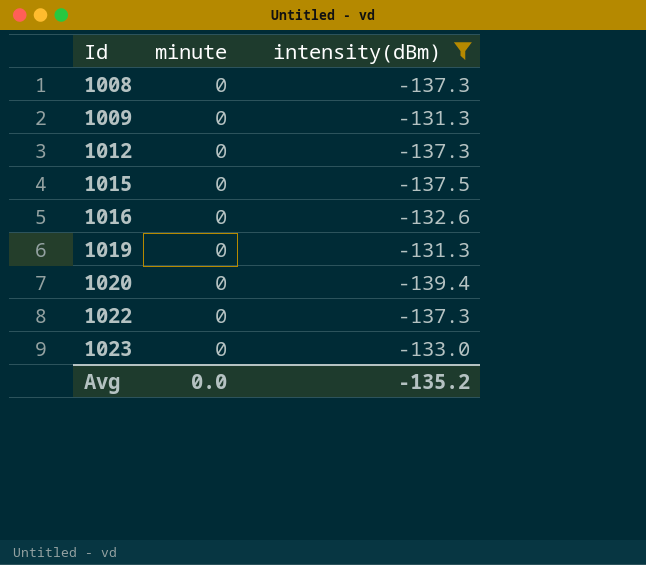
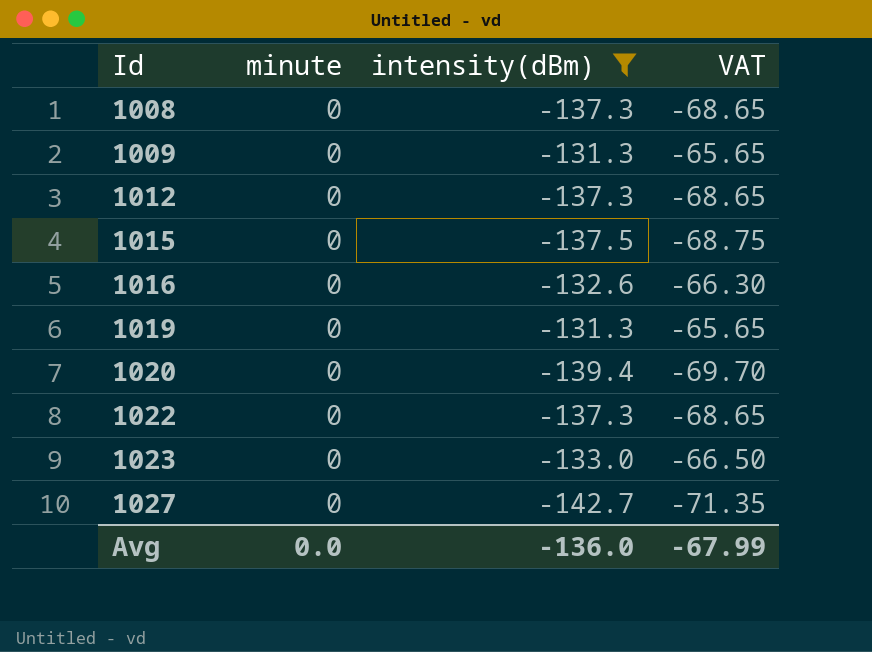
column VAT | formula: none -> [intensity(dBm)] * 0.5
row 1027: none -> 0 | -142.7 | -71.35
Avg | intensity(dBm): -135.2 -> -136.0

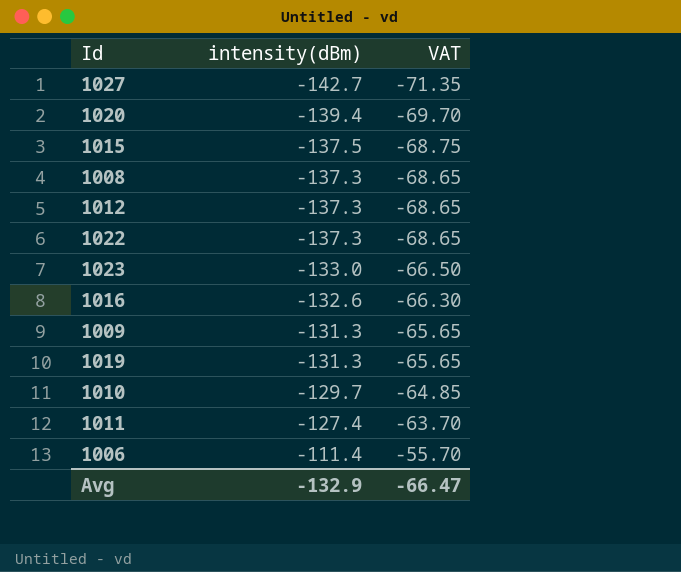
filter: intensity(dBm) <= -131.3 -> none
row order: Id ascending -> intensity(dBm) ascending
column minute | position: 2 -> none
Avg | intensity(dBm): -136.0 -> -132.9
Avg | VAT: -67.99 -> -66.47

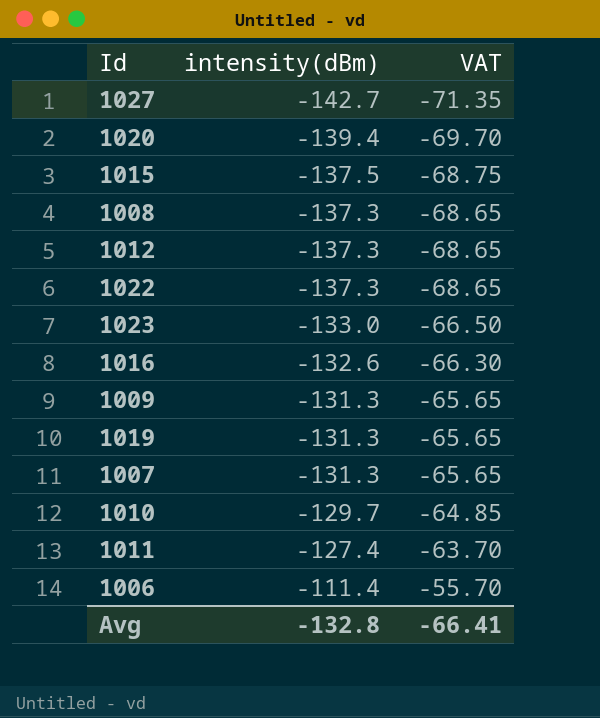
row 1007: none -> -131.3 | -65.65
Avg | intensity(dBm): -132.9 -> -132.8
Avg | VAT: -66.47 -> -66.41

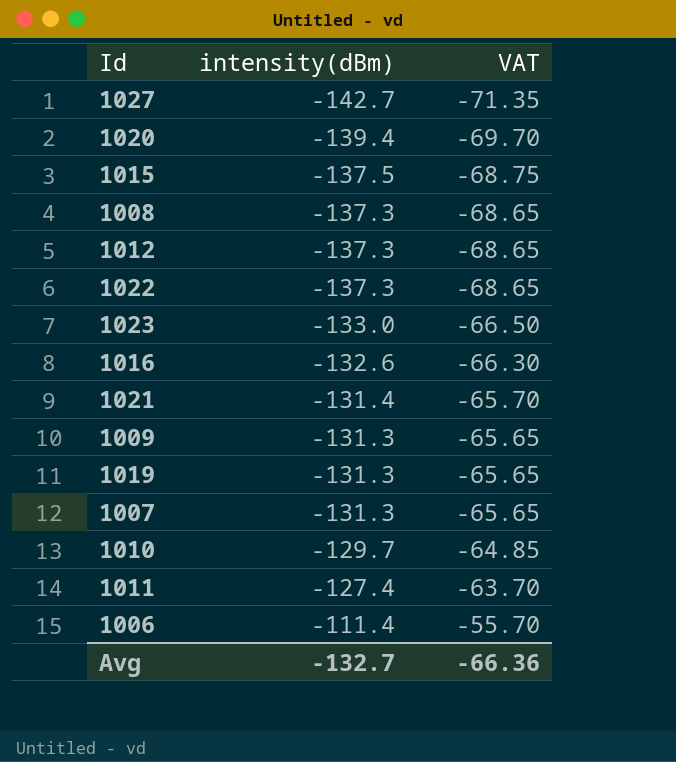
row 1021: none -> -131.4 | -65.70
Avg | intensity(dBm): -132.8 -> -132.7
Avg | VAT: -66.41 -> -66.36

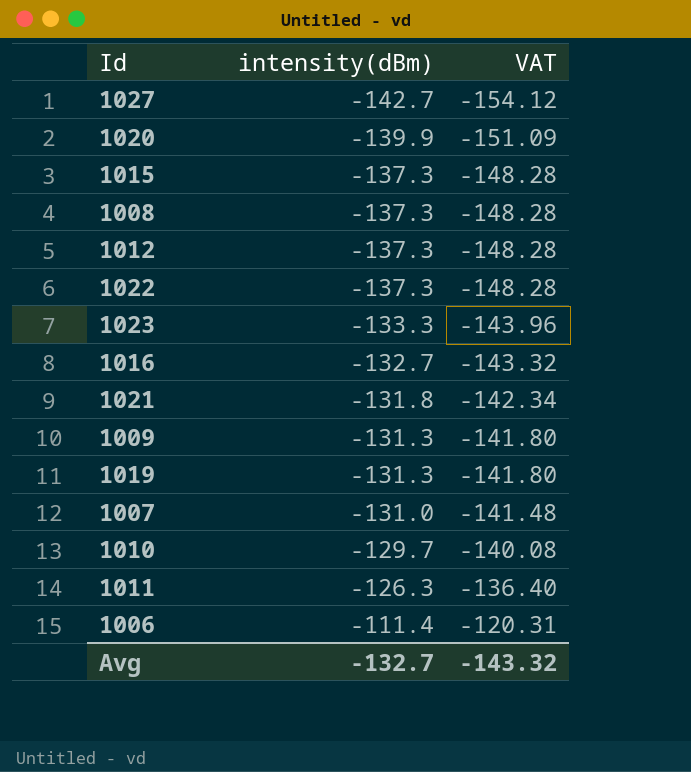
column VAT | formula: [intensity(dBm)] * 0.5 -> [intensity(dBm)] * 1.08
1020 | intensity(dBm): -139.4 -> -139.9
1015 | intensity(dBm): -137.5 -> -137.3
1023 | intensity(dBm): -133.0 -> -133.3
1016 | intensity(dBm): -132.6 -> -132.7
1021 | intensity(dBm): -131.4 -> -131.8
1007 | intensity(dBm): -131.3 -> -131.0
1011 | intensity(dBm): -127.4 -> -126.3
Avg | VAT: -66.36 -> -143.32

